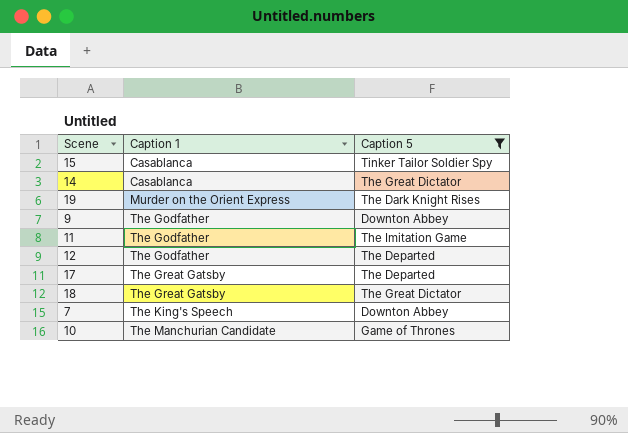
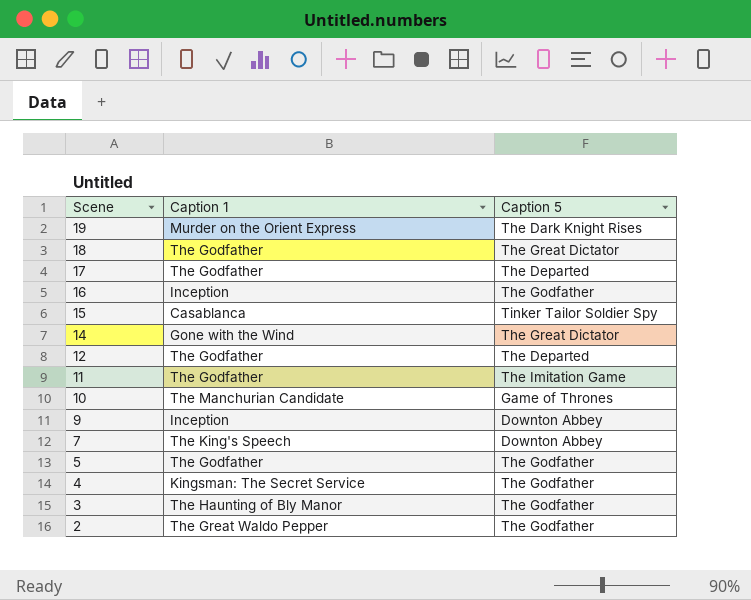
filter: Caption 5 != The Godfather -> none
row order: Caption 1 ascending -> Scene descending
18 | Caption 1: The Great Gatsby -> The Godfather
17 | Caption 1: The Great Gatsby -> The Godfather
14 | Caption 1: Casablanca -> Gone with the Wind
9 | Caption 1: The Godfather -> Inception

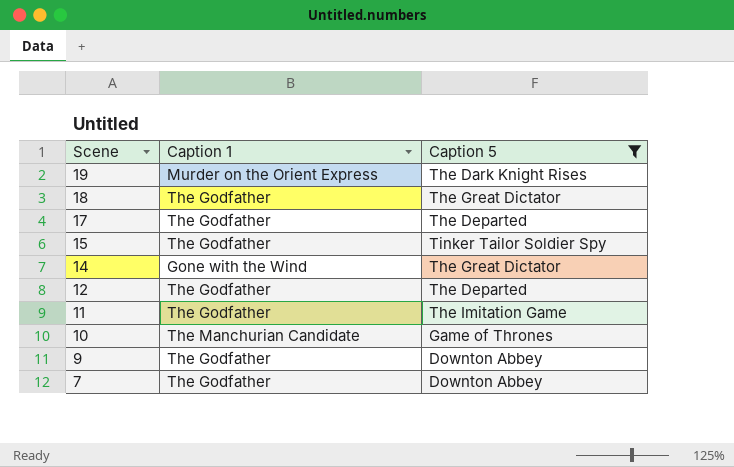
filter: none -> Caption 5 != The Godfather
15 | Caption 1: Casablanca -> The Godfather
9 | Caption 1: Inception -> The Godfather
7 | Caption 1: The King's Speech -> The Godfather

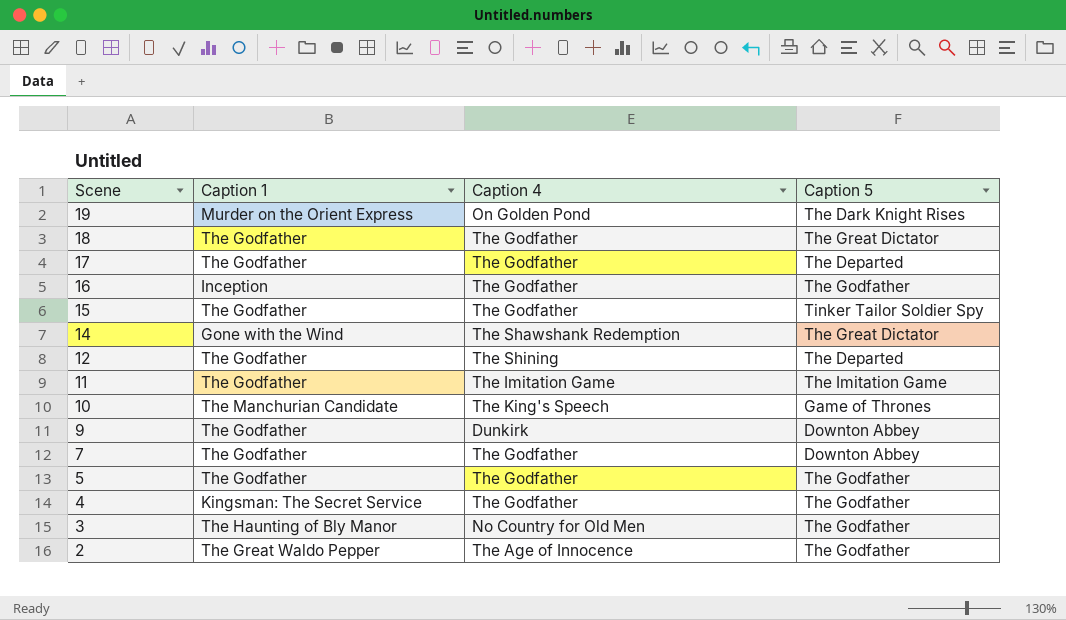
filter: Caption 5 != The Godfather -> none
column Caption 4 | position: none -> 3

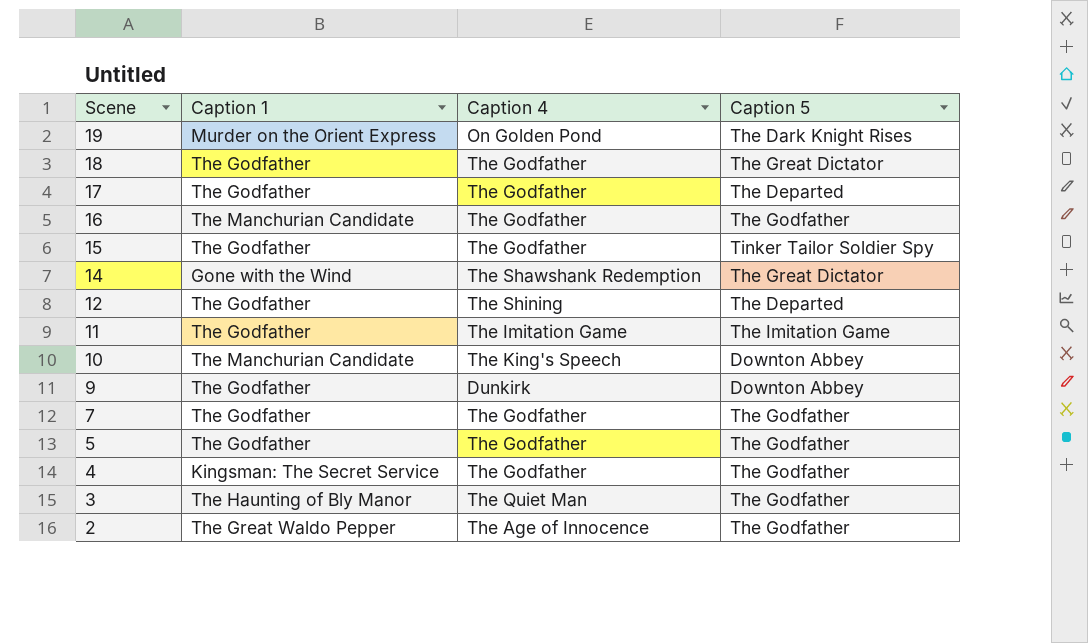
16 | Caption 1: Inception -> The Manchurian Candidate
10 | Caption 5: Game of Thrones -> Downton Abbey
7 | Caption 5: Downton Abbey -> The Godfather
3 | Caption 4: No Country for Old Men -> The Quiet Man

